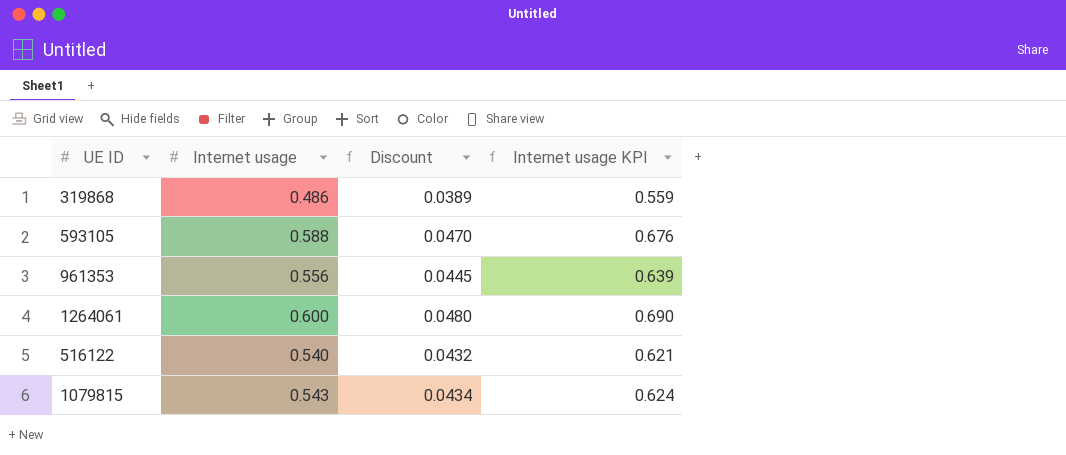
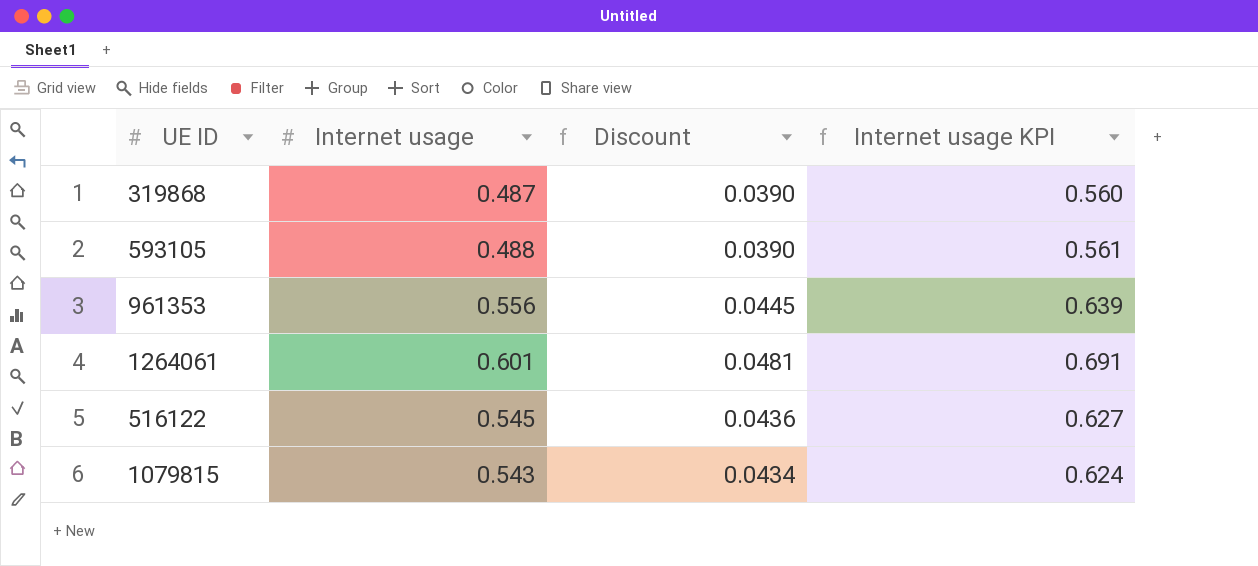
319868 | Internet usage: 0.486 -> 0.487
319868 | Discount: 0.0389 -> 0.0390
319868 | Internet usage KPI: 0.559 -> 0.560
593105 | Internet usage: 0.588 -> 0.488
593105 | Discount: 0.0470 -> 0.0390
593105 | Internet usage KPI: 0.676 -> 0.561
1264061 | Internet usage: 0.600 -> 0.601
1264061 | Discount: 0.0480 -> 0.0481
1264061 | Internet usage KPI: 0.690 -> 0.691
516122 | Internet usage: 0.540 -> 0.545
516122 | Discount: 0.0432 -> 0.0436
516122 | Internet usage KPI: 0.621 -> 0.627

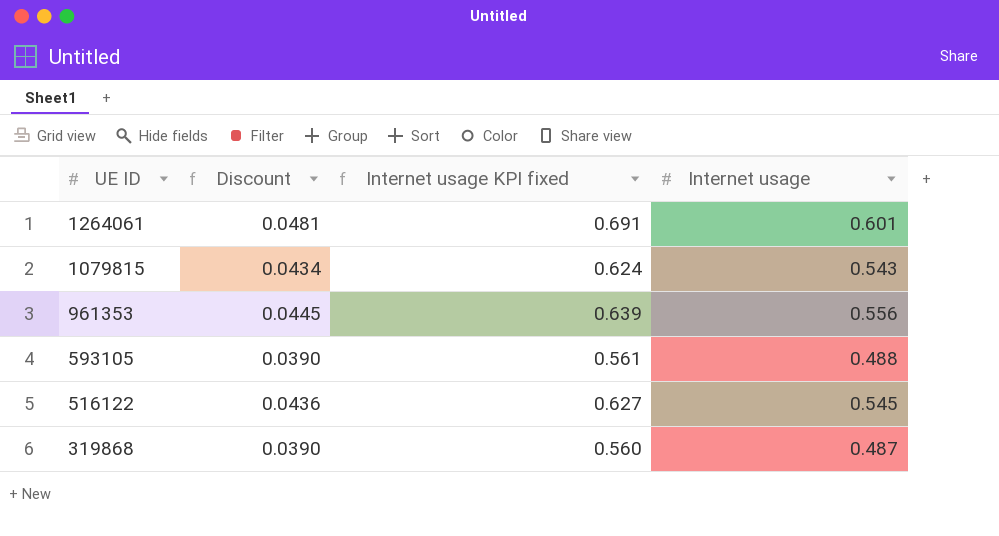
row order: none -> UE ID descending
column name: Internet usage KPI -> Internet usage KPI fixed
column Internet usage | position: 2 -> 4

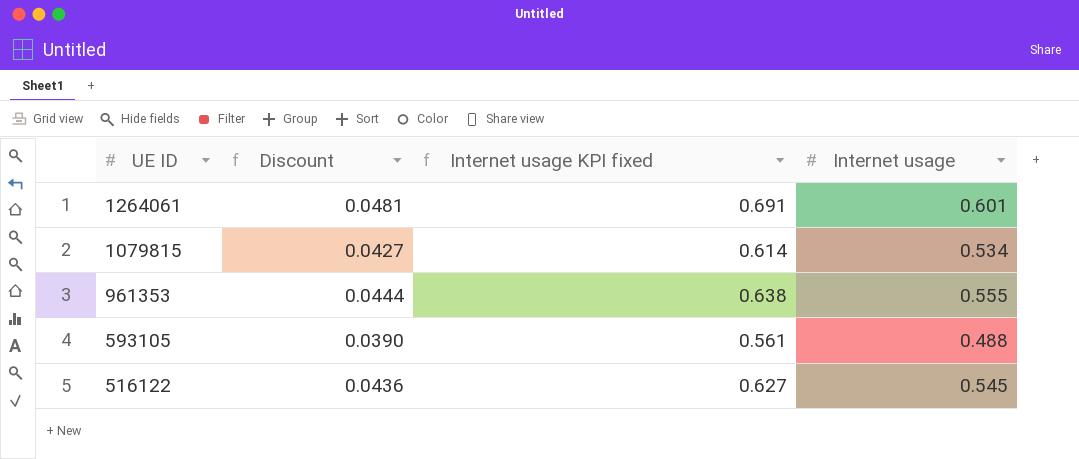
row 319868: 0.0390 | 0.560 | 0.487 -> none
1079815 | Discount: 0.0434 -> 0.0427
1079815 | Internet usage KPI fixed: 0.624 -> 0.614
1079815 | Internet usage: 0.543 -> 0.534
961353 | Discount: 0.0445 -> 0.0444
961353 | Internet usage KPI fixed: 0.639 -> 0.638
961353 | Internet usage: 0.556 -> 0.555

